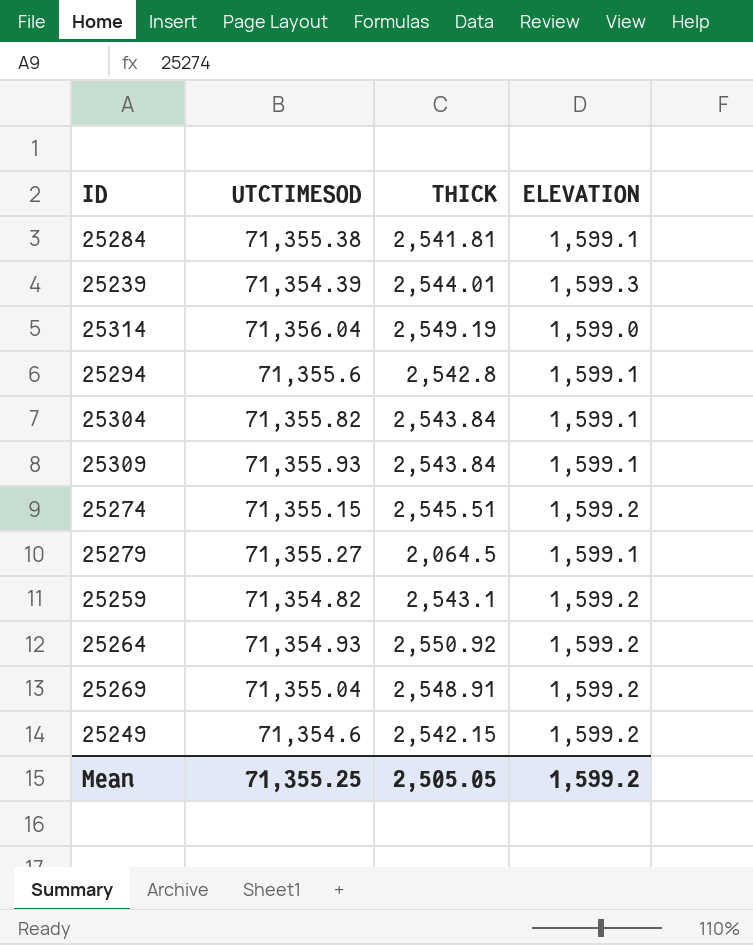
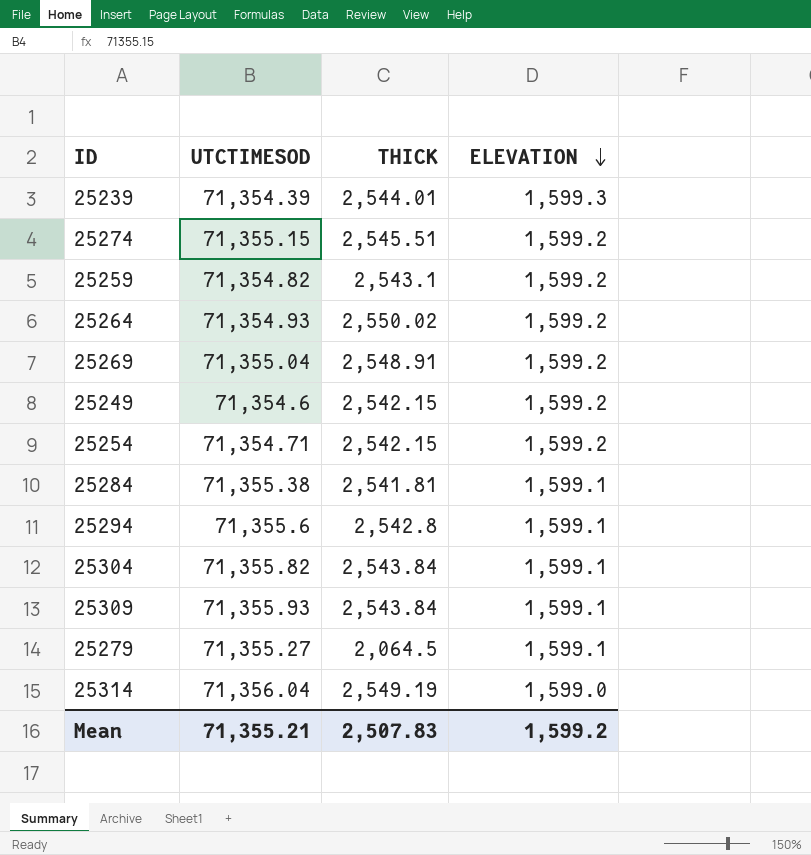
row order: none -> ELEVATION descending
25264 | THICK: 2,550.92 -> 2,550.02
row 25254: none -> 71,354.71 | 2,542.15 | 1,599.2
Mean | UTCTIMESOD: 71,355.25 -> 71,355.21
Mean | THICK: 2,505.05 -> 2,507.83

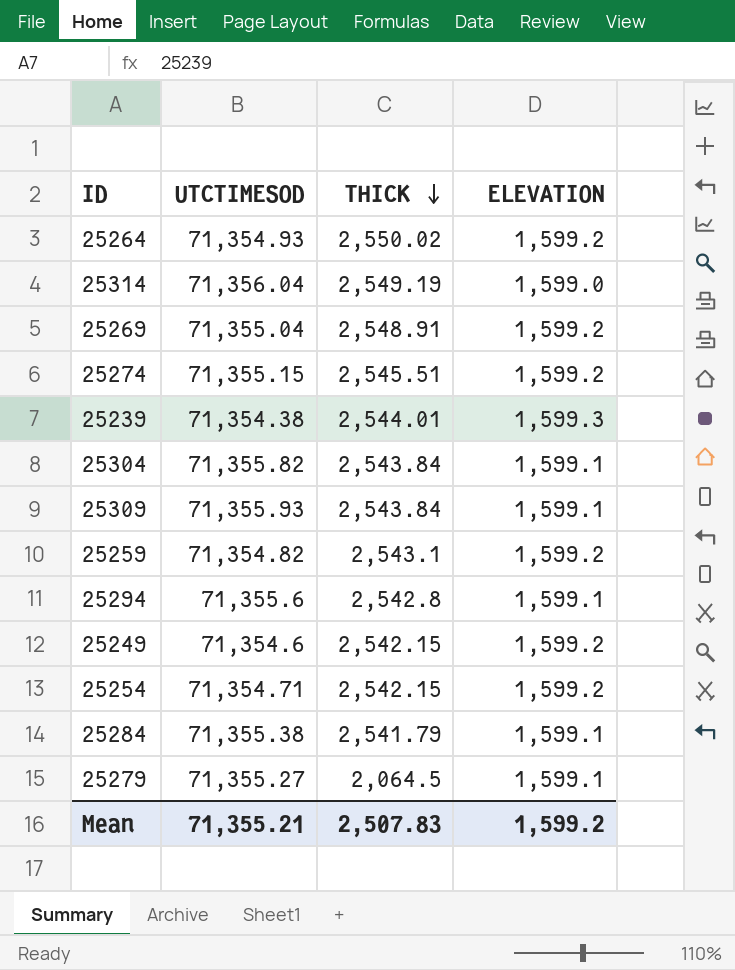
row order: ELEVATION descending -> THICK descending
25239 | UTCTIMESOD: 71,354.39 -> 71,354.38
25284 | THICK: 2,541.81 -> 2,541.79

